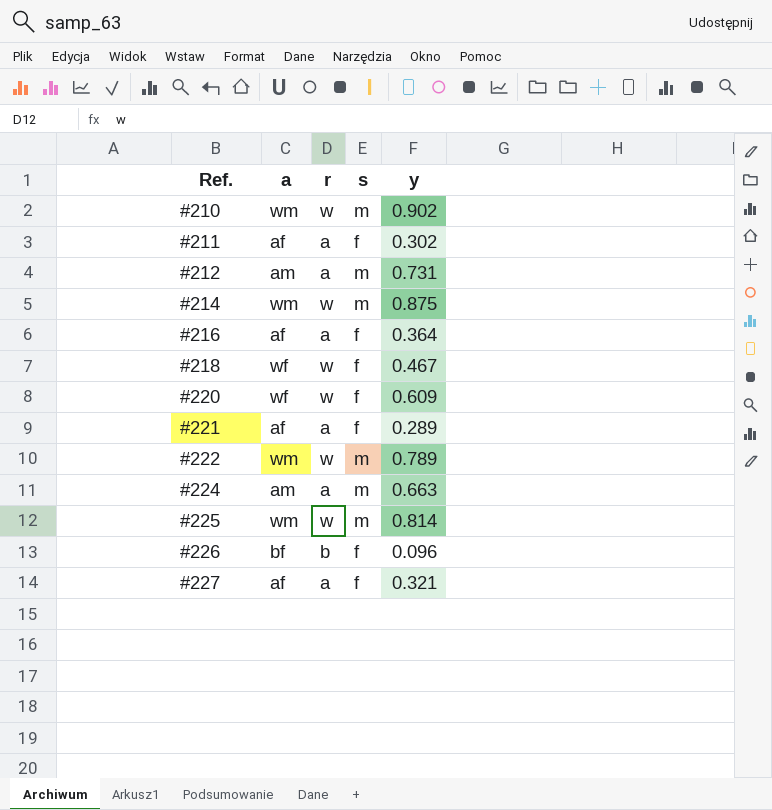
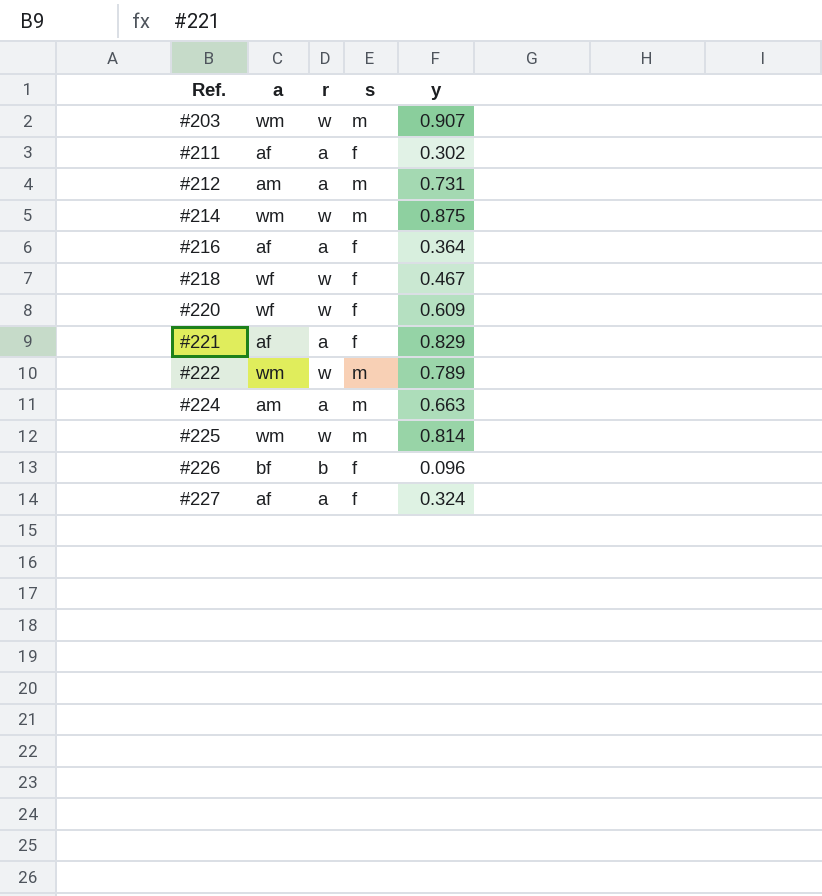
row #210: wm | w | m | 0.902 -> none
row #203: none -> wm | w | m | 0.907
#221 | y: 0.289 -> 0.829
#227 | y: 0.321 -> 0.324

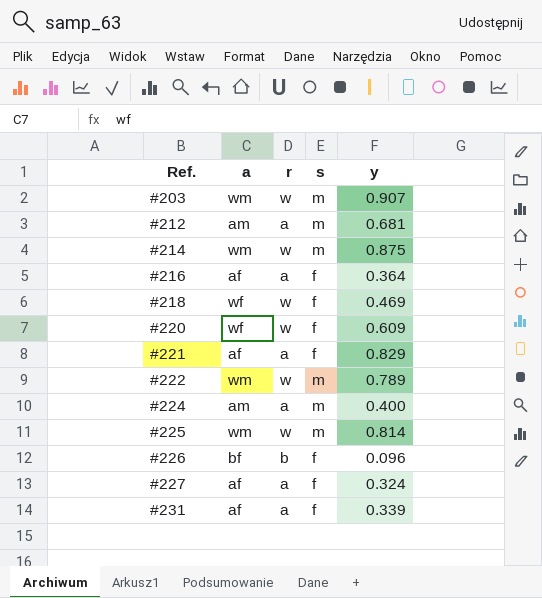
row #211: af | a | f | 0.302 -> none
#212 | y: 0.731 -> 0.681
#218 | y: 0.467 -> 0.469
#224 | y: 0.663 -> 0.400
row #231: none -> af | a | f | 0.339

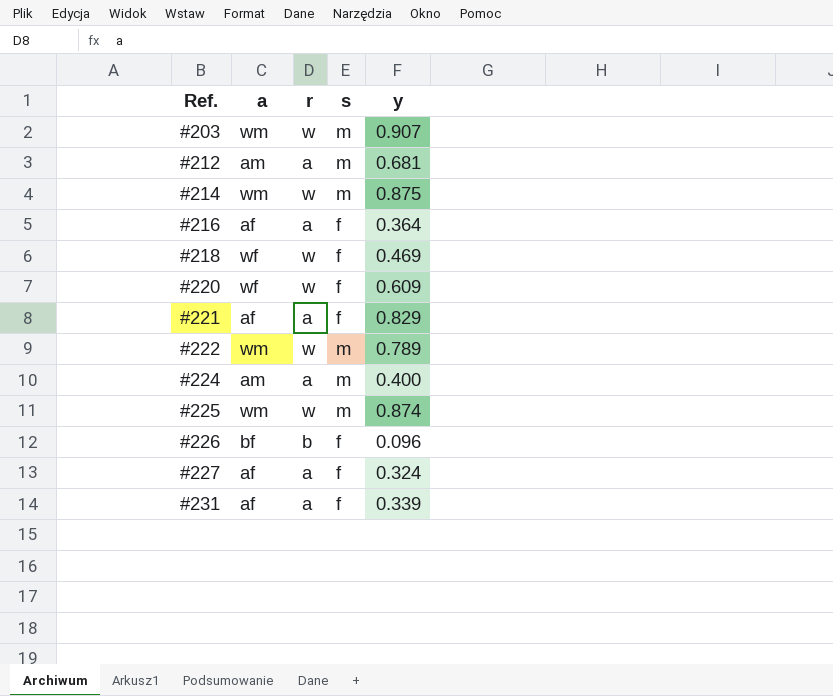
#225 | y: 0.814 -> 0.874

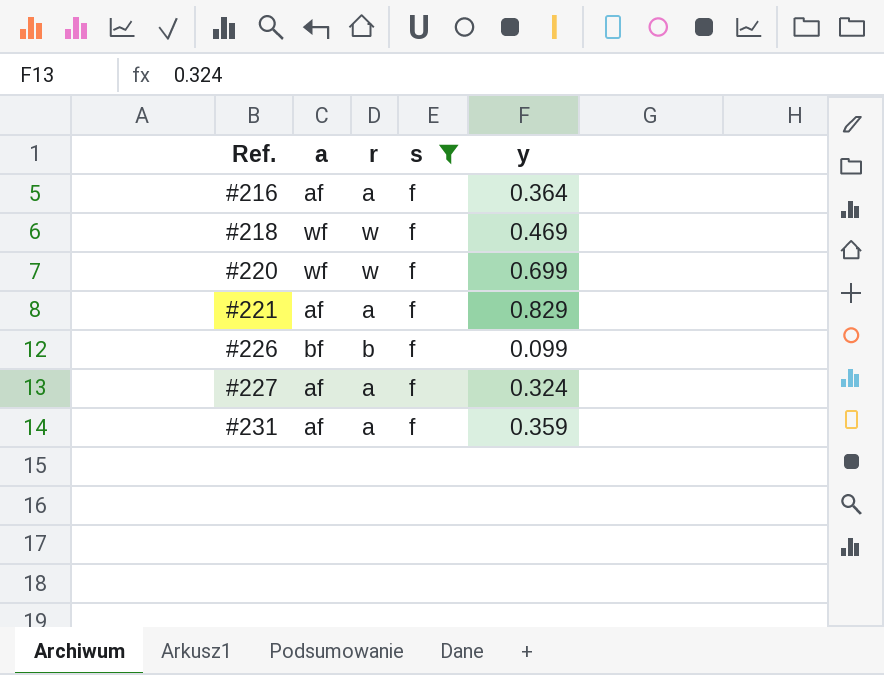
filter: none -> s = f
#220 | y: 0.609 -> 0.699
#226 | y: 0.096 -> 0.099
#231 | y: 0.339 -> 0.359

